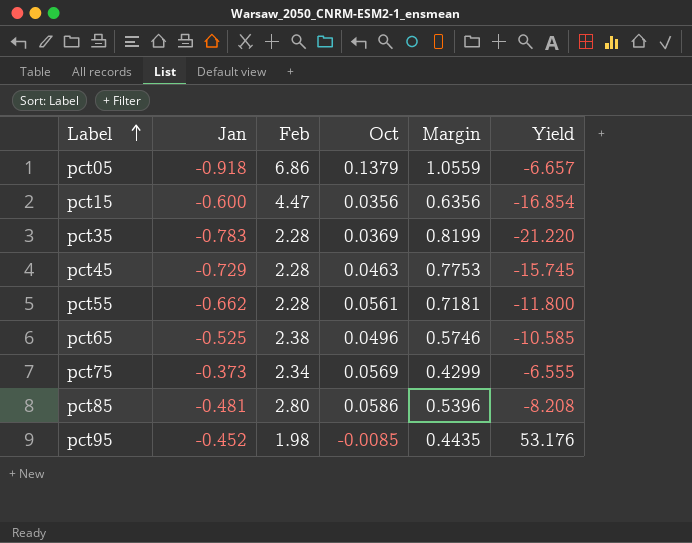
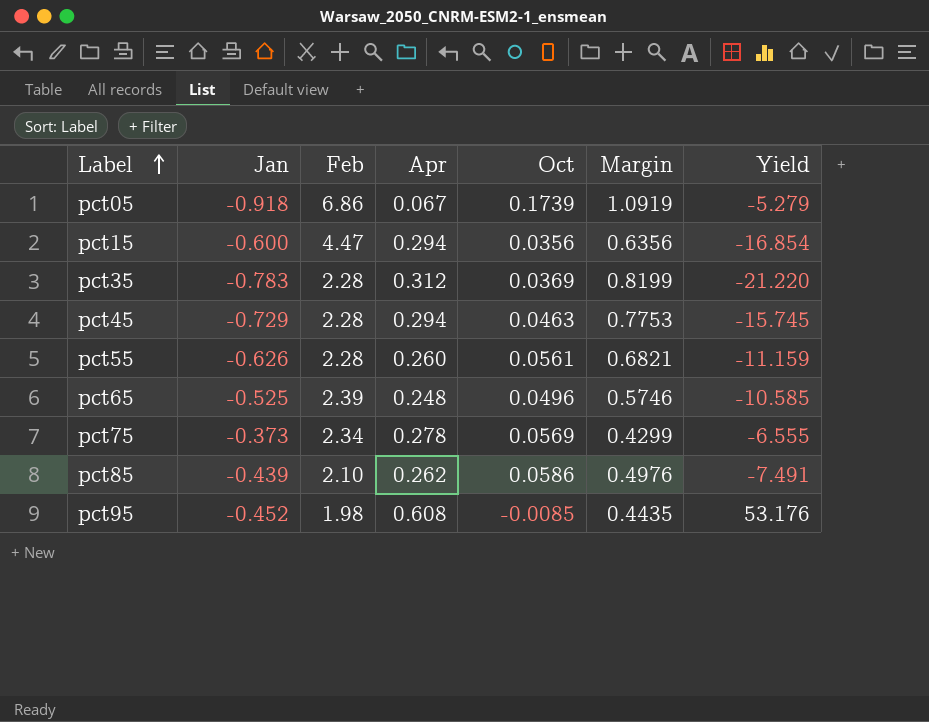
column Apr | position: none -> 4
pct05 | Oct: 0.1379 -> 0.1739
pct05 | Margin: 1.0559 -> 1.0919
pct05 | Yield: -6.657 -> -5.279
pct55 | Jan: -0.662 -> -0.626
pct55 | Margin: 0.7181 -> 0.6821
pct55 | Yield: -11.800 -> -11.159
pct65 | Feb: 2.38 -> 2.39
pct85 | Jan: -0.481 -> -0.439
pct85 | Feb: 2.80 -> 2.10
pct85 | Margin: 0.5396 -> 0.4976
pct85 | Yield: -8.208 -> -7.491

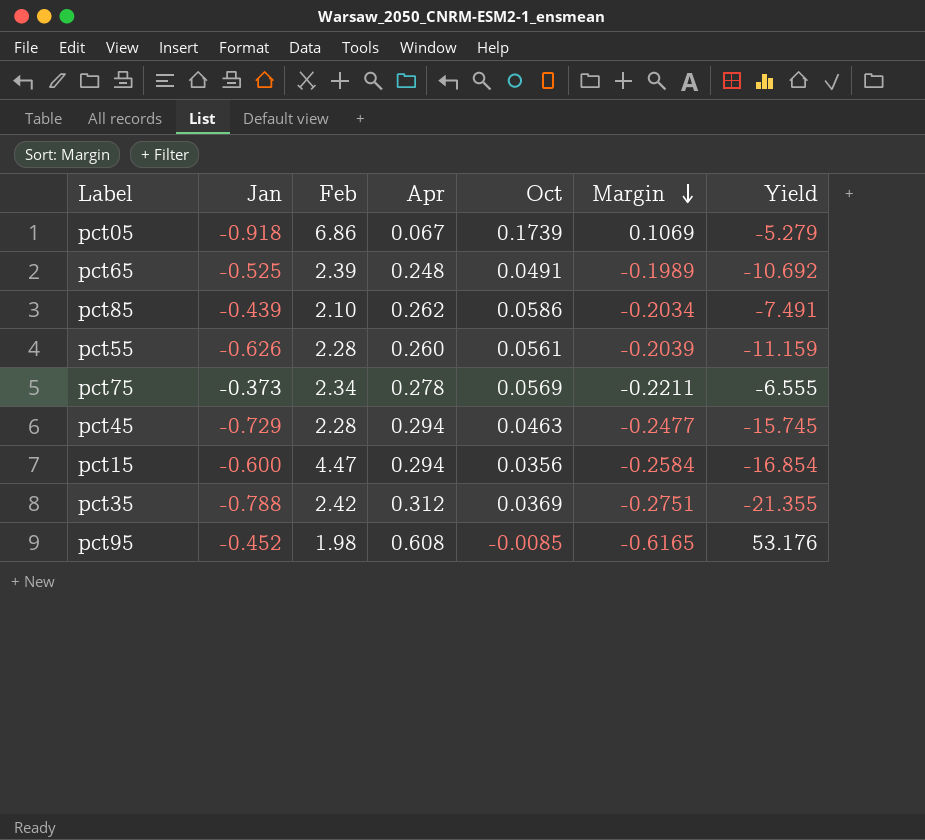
row order: Label ascending -> Margin descending
column Margin | formula: [Oct] - [Jan] -> [Oct] - [Apr]
pct65 | Oct: 0.0496 -> 0.0491
pct65 | Yield: -10.585 -> -10.692
pct35 | Jan: -0.783 -> -0.788
pct35 | Feb: 2.28 -> 2.42
pct35 | Yield: -21.220 -> -21.355

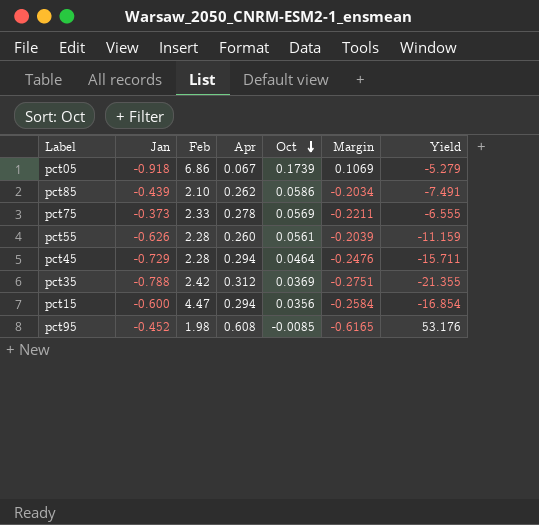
row order: Margin descending -> Oct descending
row pct65: -0.525 | 2.39 | 0.248 | 0.0491 | -0.1989 | -10.692 -> none
pct75 | Feb: 2.34 -> 2.33
pct45 | Oct: 0.0463 -> 0.0464
pct45 | Margin: -0.2477 -> -0.2476
pct45 | Yield: -15.745 -> -15.711

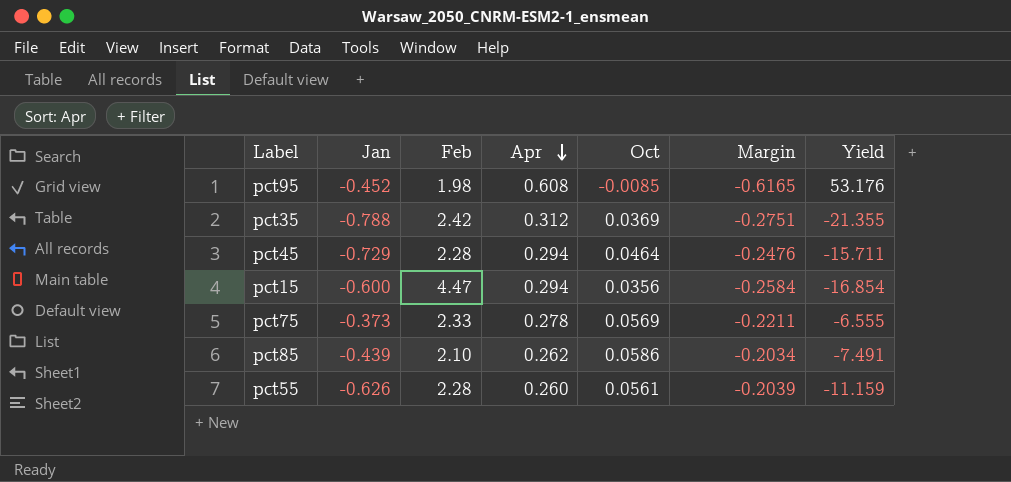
row order: Oct descending -> Apr descending
row pct05: -0.918 | 6.86 | 0.067 | 0.1739 | 0.1069 | -5.279 -> none

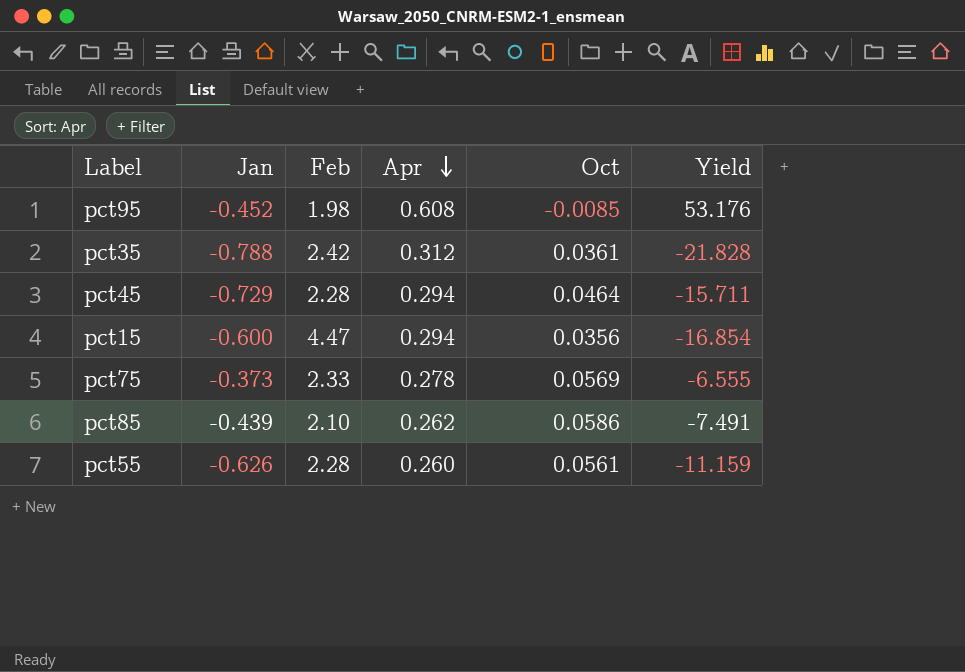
column Margin | formula: [Oct] - [Apr] -> none
pct35 | Oct: 0.0369 -> 0.0361
pct35 | Yield: -21.355 -> -21.828

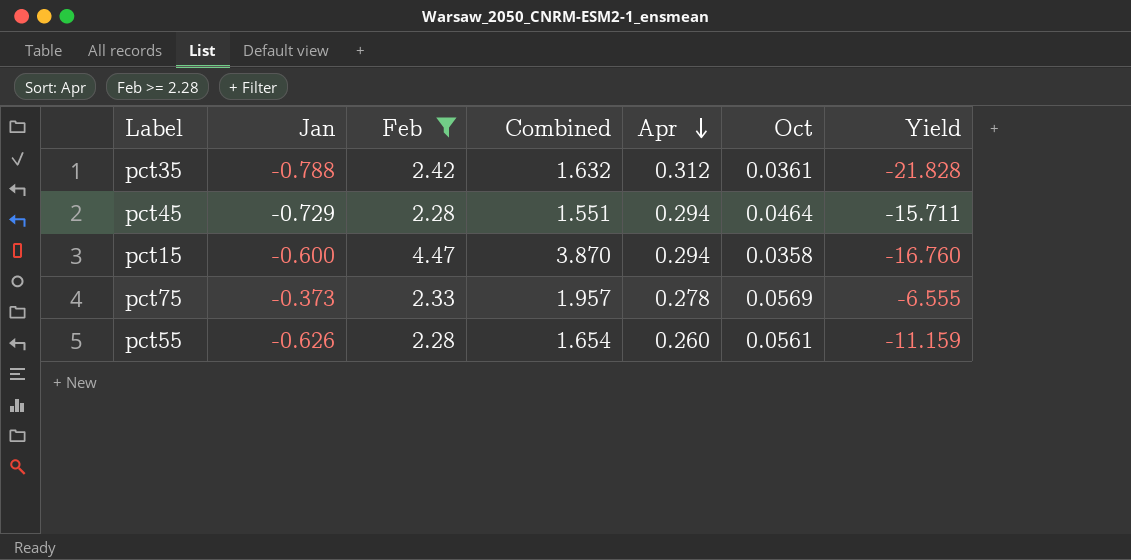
filter: none -> Feb >= 2.28
column Combined | formula: none -> [Jan] + [Feb]
pct15 | Oct: 0.0356 -> 0.0358
pct15 | Yield: -16.854 -> -16.760

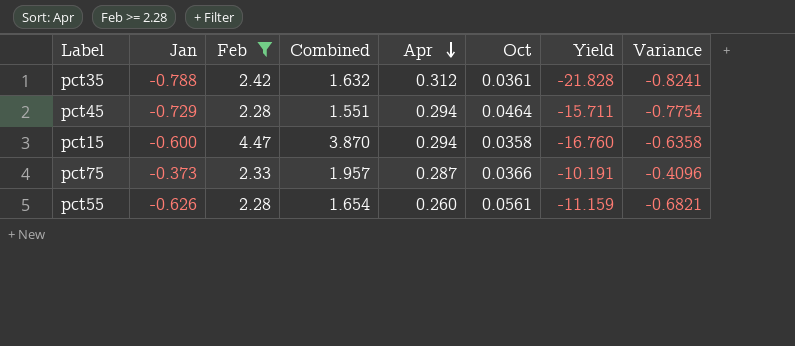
column Variance | formula: none -> [Jan] - [Oct]
pct75 | Apr: 0.278 -> 0.287
pct75 | Oct: 0.0569 -> 0.0366
pct75 | Yield: -6.555 -> -10.191

